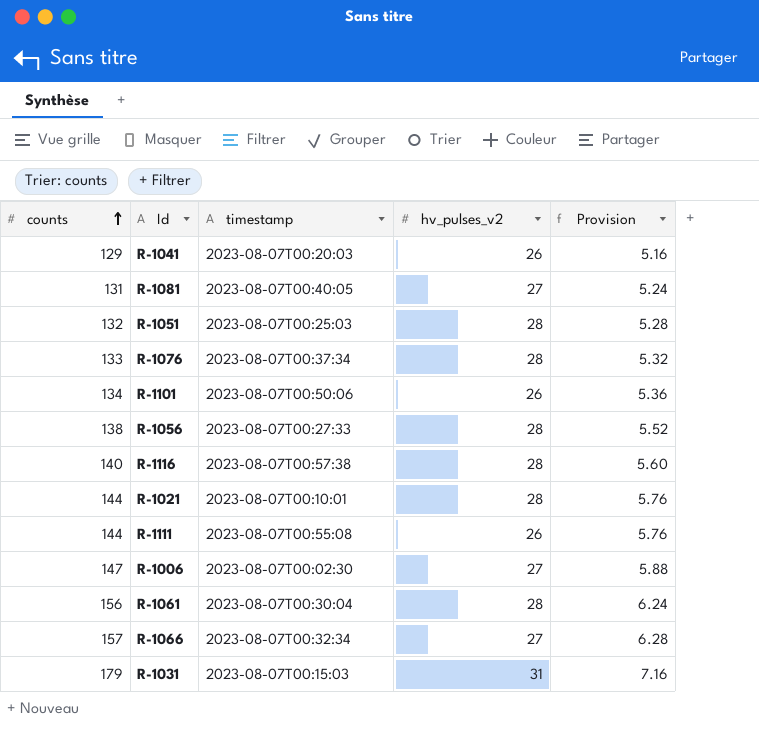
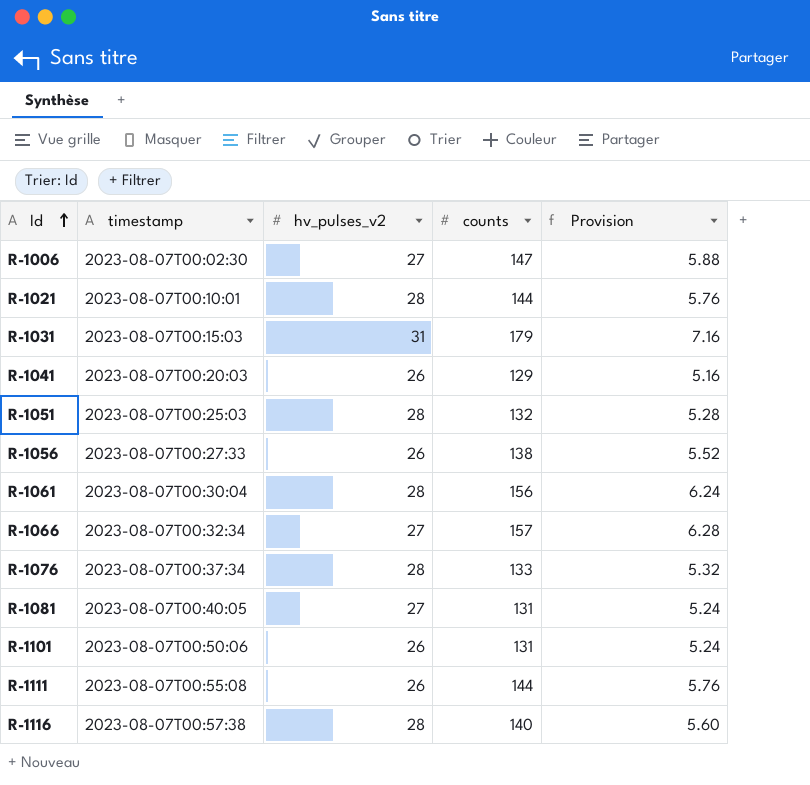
row order: counts ascending -> Id ascending
column counts | position: 1 -> 4
R-1056 | hv_pulses_v2: 28 -> 26
R-1101 | counts: 134 -> 131
R-1101 | Provision: 5.36 -> 5.24

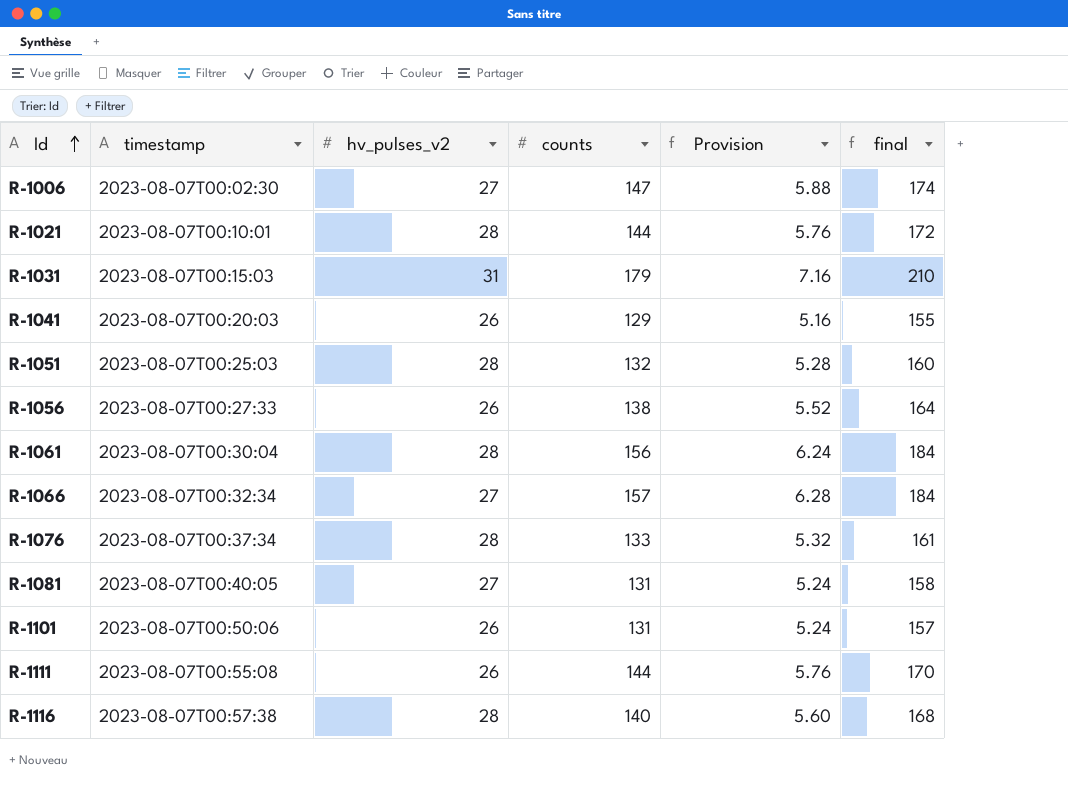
column final | formula: none -> [hv_pulses_v2] + [counts]

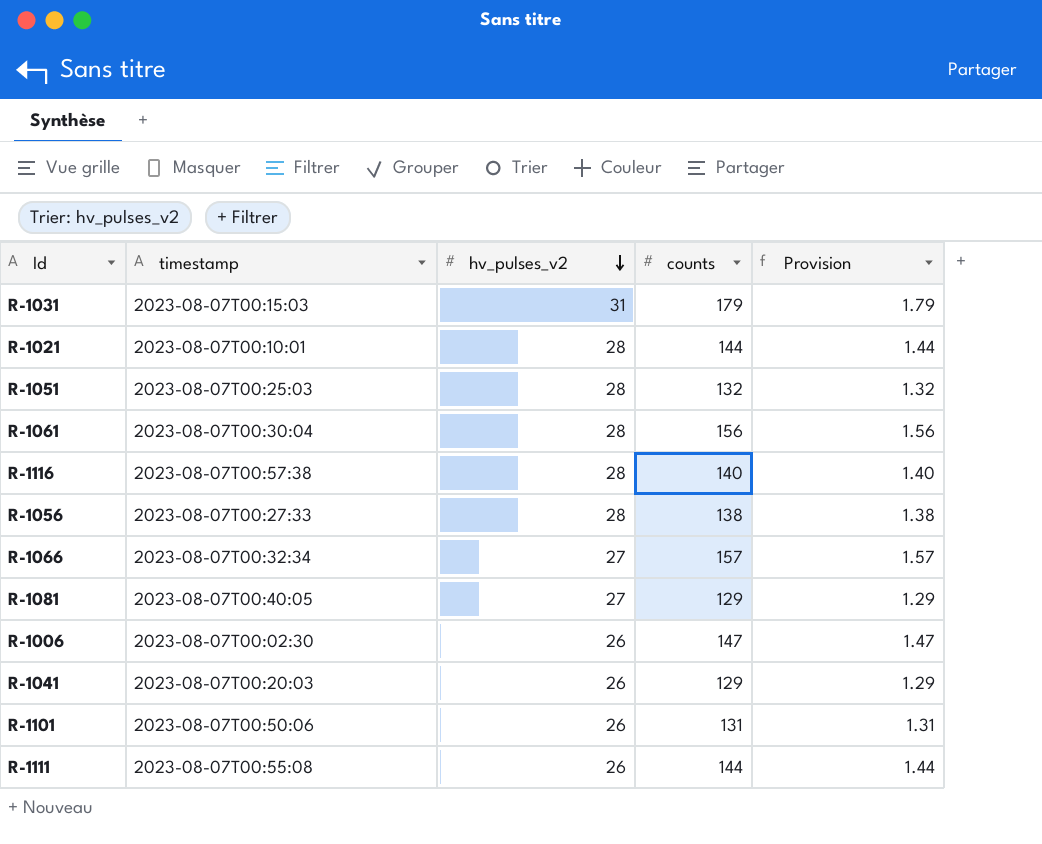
row order: Id ascending -> hv_pulses_v2 descending
column final | formula: [hv_pulses_v2] + [counts] -> none
column Provision | formula: [counts] * 0.04 -> [counts] * 0.01
row R-1076: 2023-08-07T00:37:34 | 28 | 133 | 5.32 | 161 -> none
R-1056 | hv_pulses_v2: 26 -> 28
R-1081 | counts: 131 -> 129
R-1006 | hv_pulses_v2: 27 -> 26

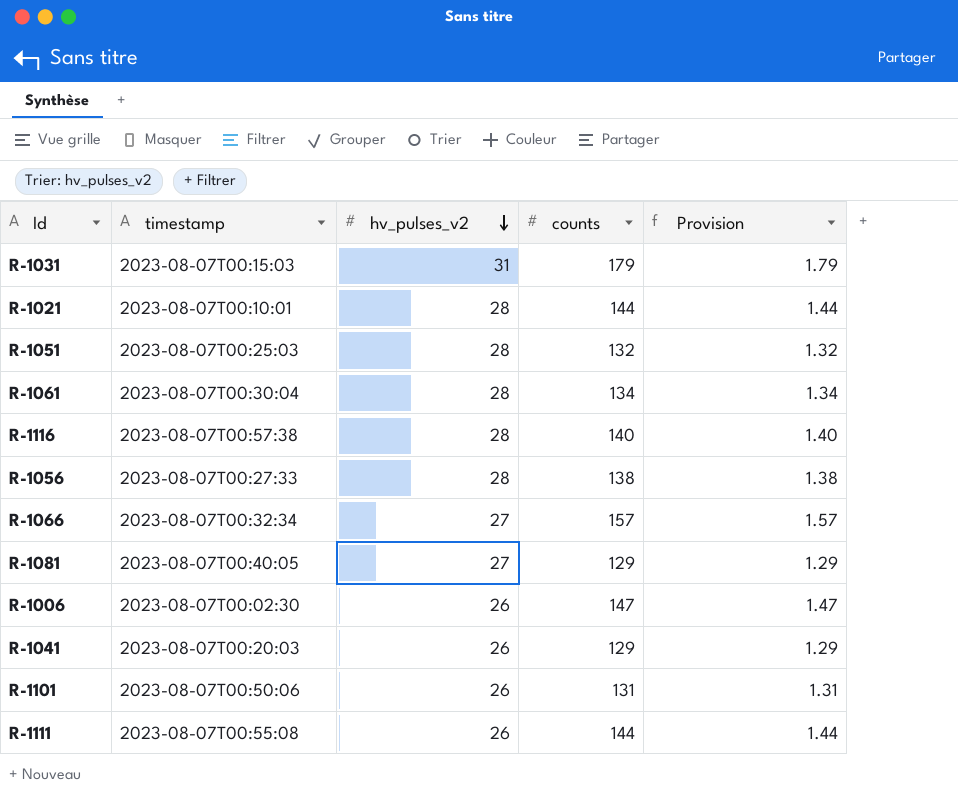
R-1061 | counts: 156 -> 134
R-1061 | Provision: 1.56 -> 1.34

